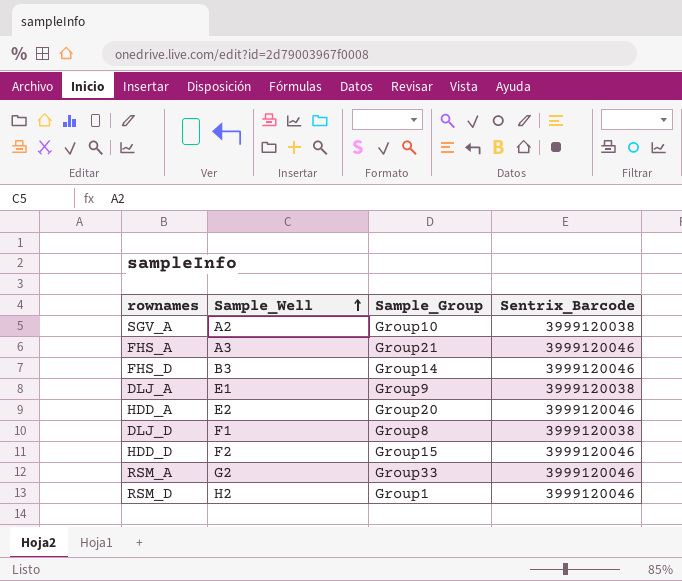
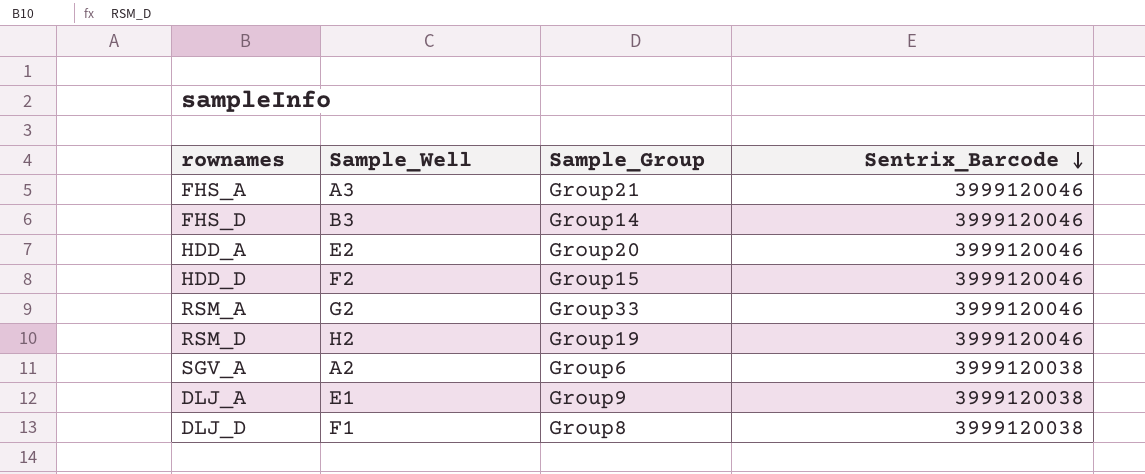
row order: Sample_Well ascending -> Sentrix_Barcode descending
RSM_D | Sample_Group: Group1 -> Group19
SGV_A | Sample_Group: Group10 -> Group6

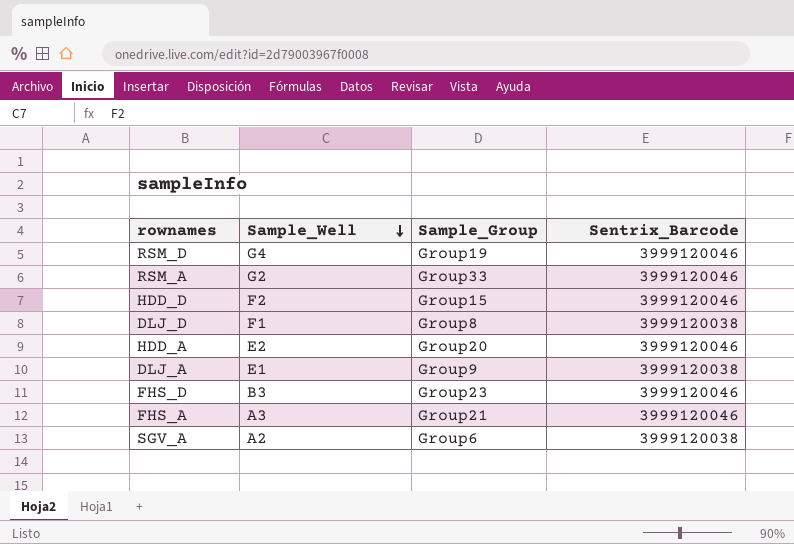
row order: Sentrix_Barcode descending -> Sample_Well descending
RSM_D | Sample_Well: H2 -> G4
FHS_D | Sample_Group: Group14 -> Group23

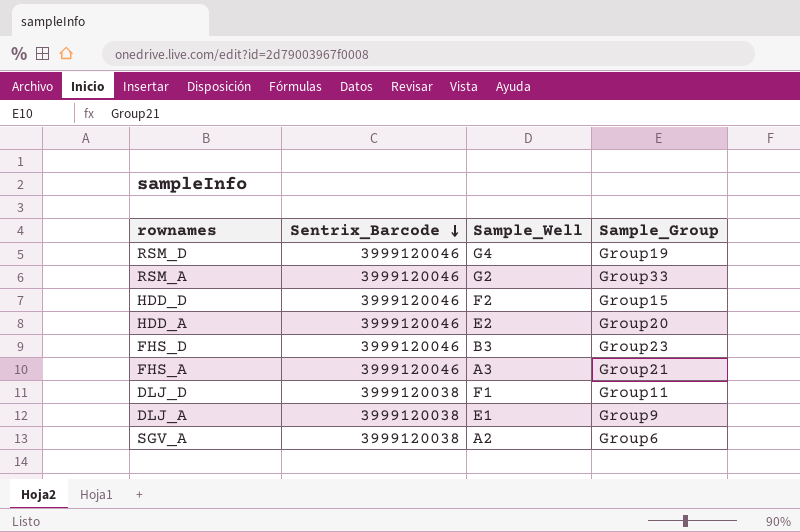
row order: Sample_Well descending -> Sentrix_Barcode descending
column Sentrix_Barcode | position: 4 -> 2
DLJ_D | Sample_Group: Group8 -> Group11

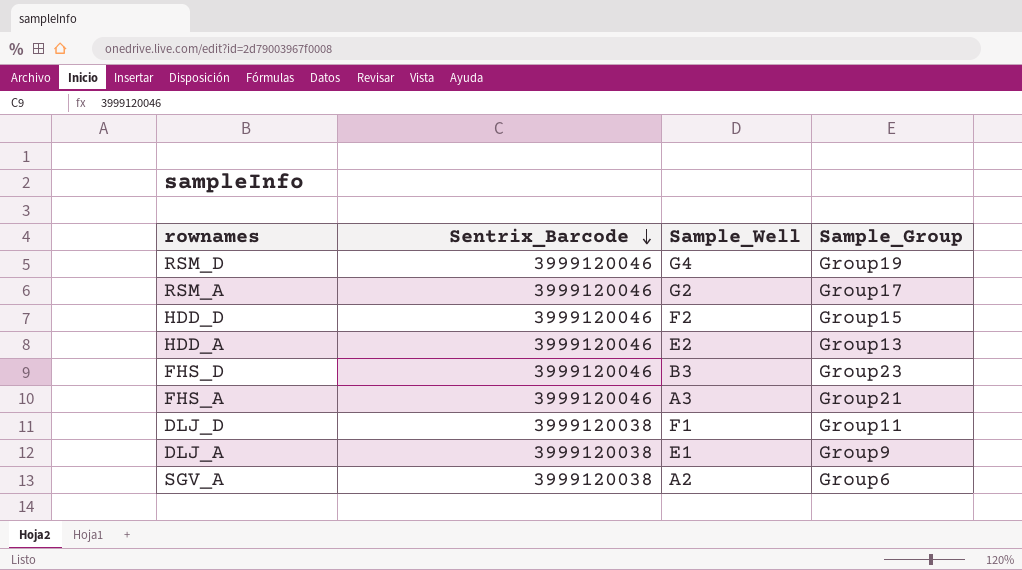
RSM_A | Sample_Group: Group33 -> Group17
HDD_A | Sample_Group: Group20 -> Group13

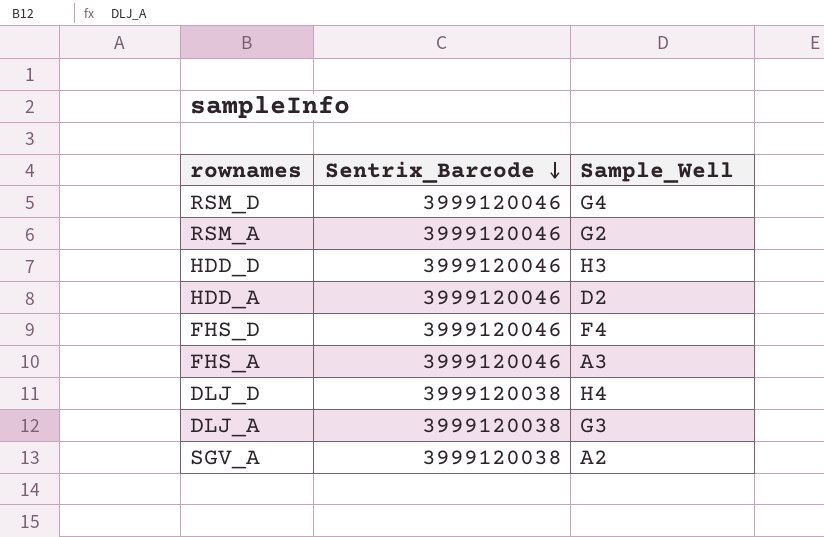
column Sample_Group | position: 4 -> none
HDD_D | Sample_Well: F2 -> H3
HDD_A | Sample_Well: E2 -> D2
FHS_D | Sample_Well: B3 -> F4
DLJ_D | Sample_Well: F1 -> H4
DLJ_A | Sample_Well: E1 -> G3

